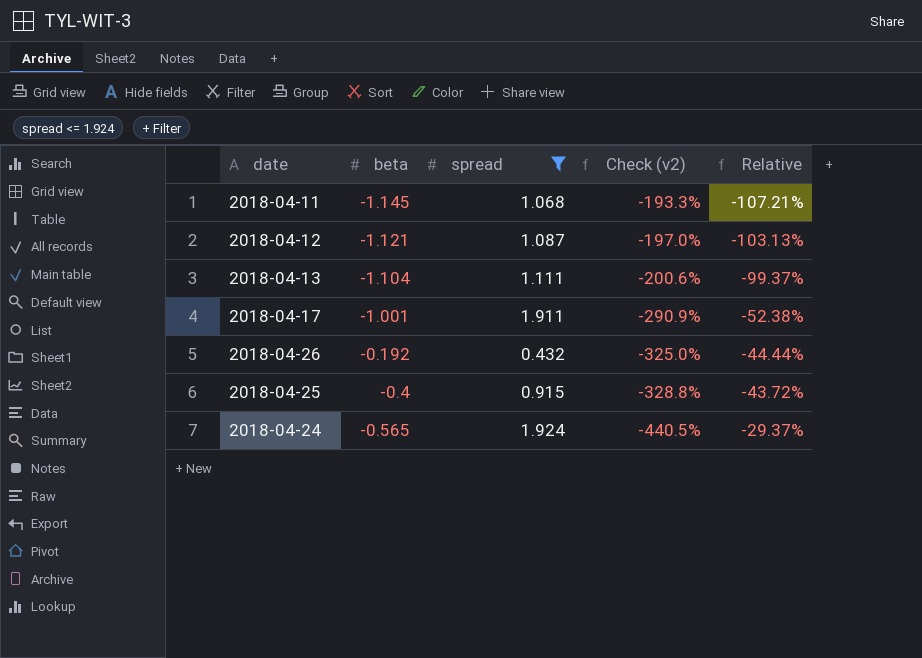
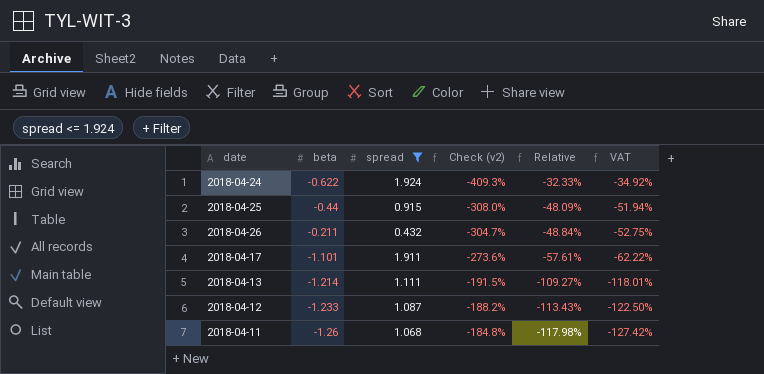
row order: Check (v2) descending -> Check (v2) ascending
column VAT | formula: none -> [Relative] * 1.08
2018-04-24 | beta: -0.565 -> -0.622
2018-04-24 | Check (v2): -440.5% -> -409.3%
2018-04-24 | Relative: -29.37% -> -32.33%
2018-04-25 | beta: -0.4 -> -0.44
2018-04-25 | Check (v2): -328.8% -> -308.0%
2018-04-25 | Relative: -43.72% -> -48.09%
2018-04-26 | beta: -0.192 -> -0.211
2018-04-26 | Check (v2): -325.0% -> -304.7%
2018-04-26 | Relative: -44.44% -> -48.84%
2018-04-17 | beta: -1.001 -> -1.101
2018-04-17 | Check (v2): -290.9% -> -273.6%
2018-04-17 | Relative: -52.38% -> -57.61%
2018-04-13 | beta: -1.104 -> -1.214
2018-04-13 | Check (v2): -200.6% -> -191.5%
2018-04-13 | Relative: -99.37% -> -109.27%
2018-04-12 | beta: -1.121 -> -1.233
2018-04-12 | Check (v2): -197.0% -> -188.2%
2018-04-12 | Relative: -103.13% -> -113.43%
2018-04-11 | beta: -1.145 -> -1.26
2018-04-11 | Check (v2): -193.3% -> -184.8%
2018-04-11 | Relative: -107.21% -> -117.98%

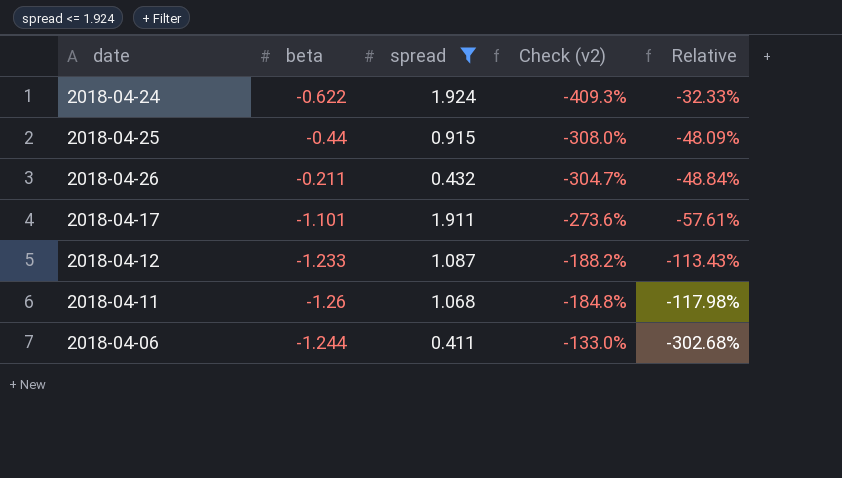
column VAT | formula: [Relative] * 1.08 -> none
row 2018-04-13: -1.214 | 1.111 | -191.5% | -109.27% | -118.01% -> none
row 2018-04-06: none -> -1.244 | 0.411 | -133.0% | -302.68%

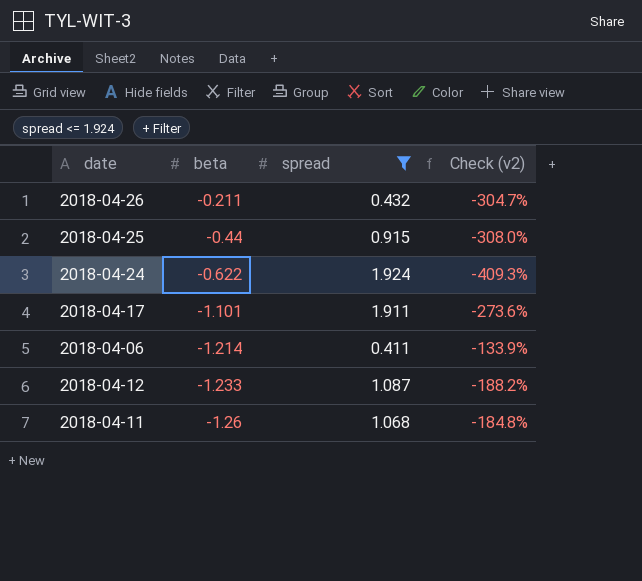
row order: Check (v2) ascending -> beta descending
column Relative | formula: [beta] / [spread] -> none
2018-04-06 | beta: -1.244 -> -1.214
2018-04-06 | Check (v2): -133.0% -> -133.9%

